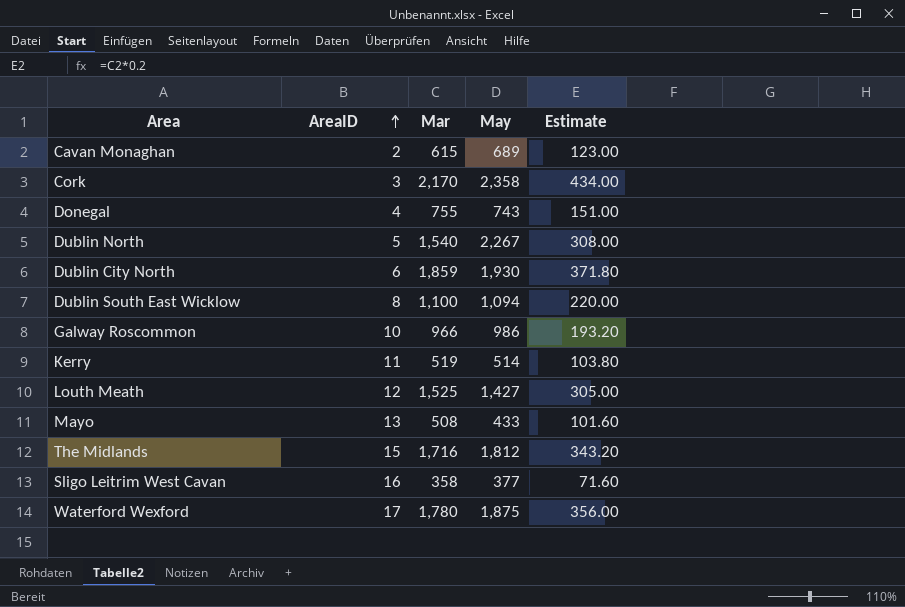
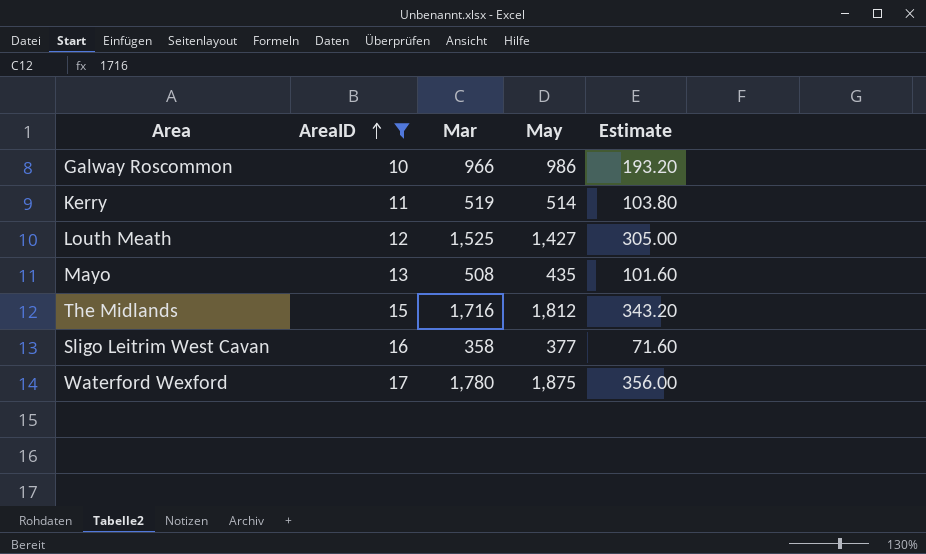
filter: none -> AreaID >= 10
Mayo | May: 433 -> 435

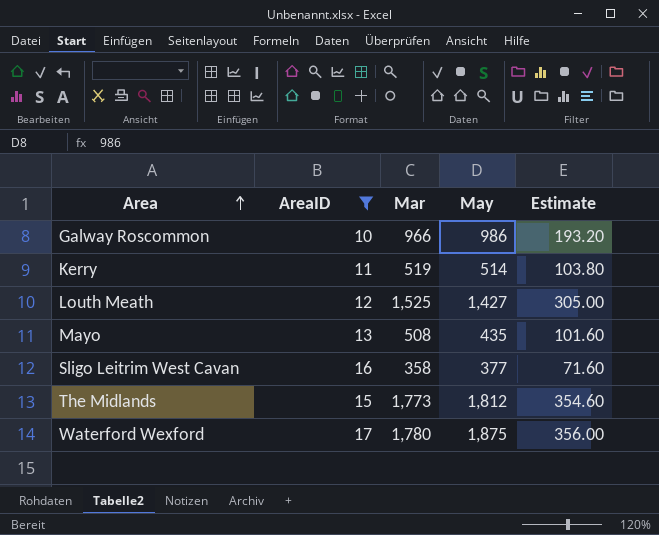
row order: AreaID ascending -> Area ascending
The Midlands | Mar: 1,716 -> 1,773
The Midlands | Estimate: 343.20 -> 354.60

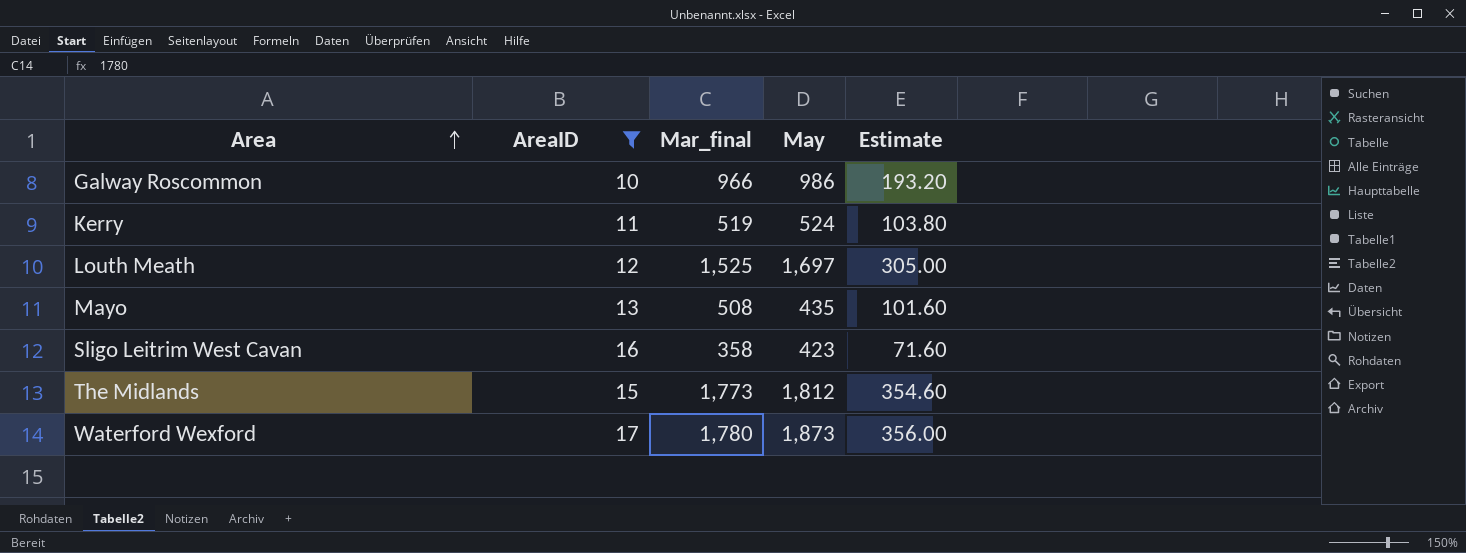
column name: Mar -> Mar_final
Kerry | May: 514 -> 524
Louth Meath | May: 1,427 -> 1,697
Sligo Leitrim West Cavan | May: 377 -> 423
Waterford Wexford | May: 1,875 -> 1,873

